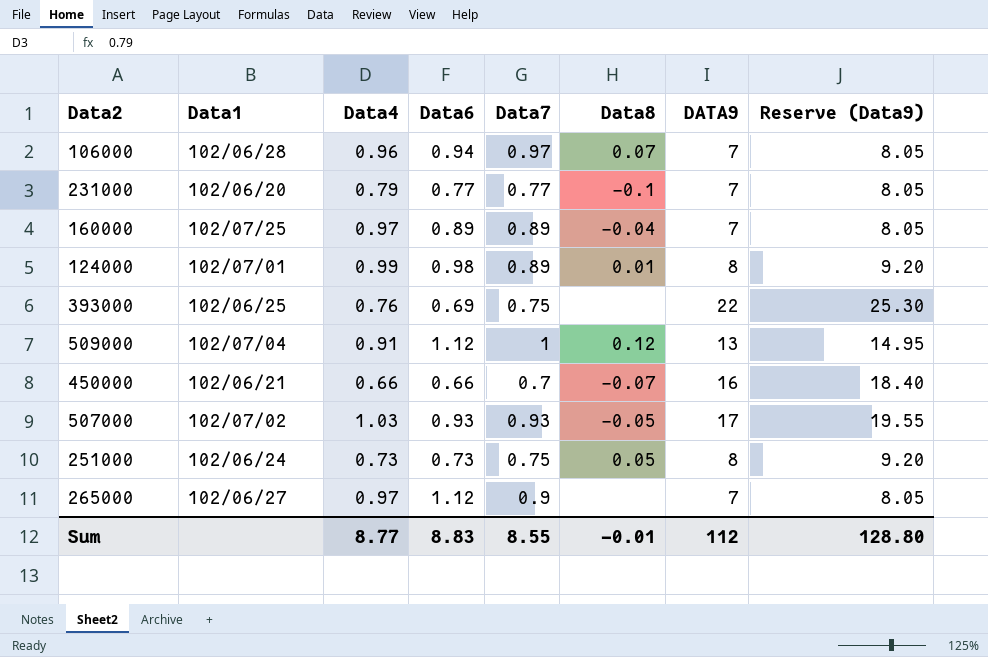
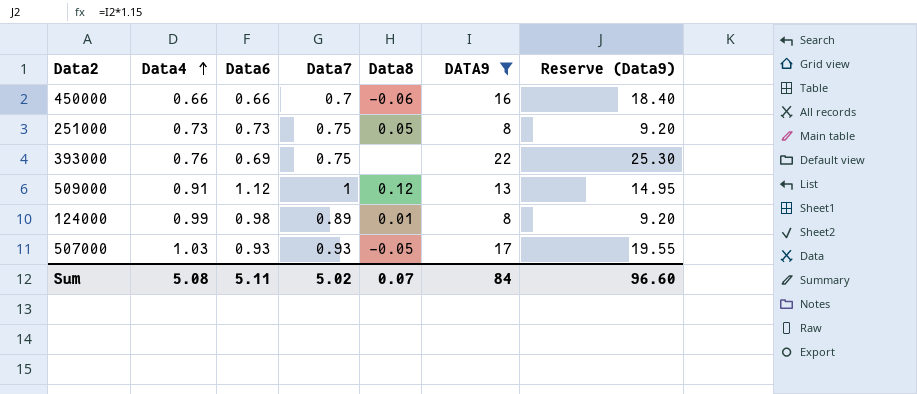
filter: none -> DATA9 != 7
row order: none -> Data4 ascending
column Data1 | position: 2 -> none
450000 | Data8: -0.07 -> -0.06
Sum | Data4: 8.77 -> 5.08
Sum | Data6: 8.83 -> 5.11
Sum | Data7: 8.55 -> 5.02
Sum | Data8: -0.01 -> 0.07
Sum | DATA9: 112 -> 84
Sum | Reserve (Data9): 128.80 -> 96.60

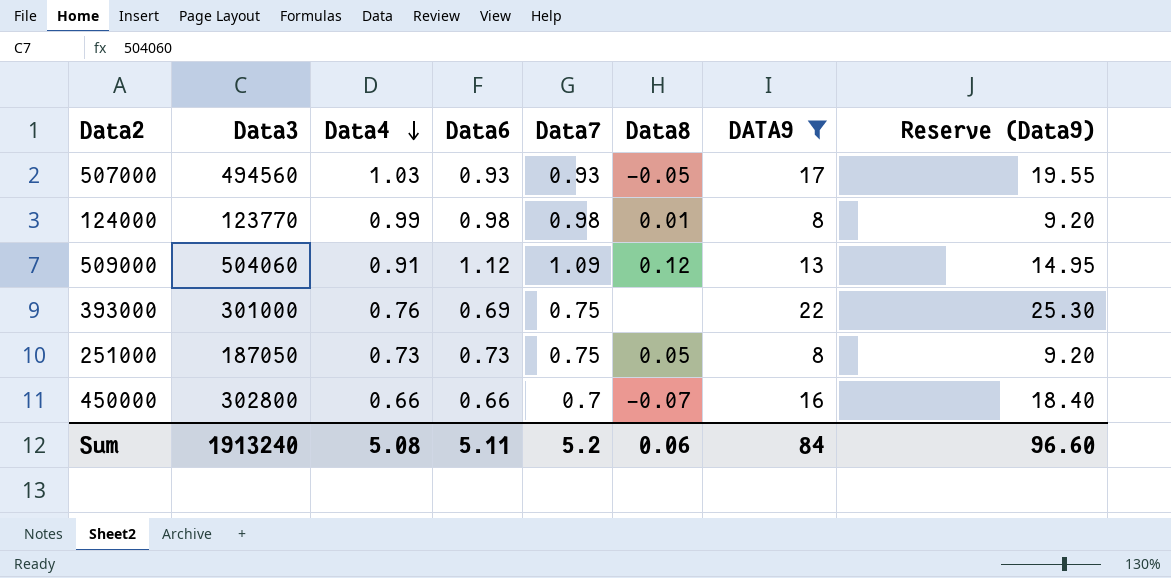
row order: Data4 ascending -> Data4 descending
column Data3 | position: none -> 2
124000 | Data7: 0.89 -> 0.98
509000 | Data7: 1 -> 1.09
450000 | Data8: -0.06 -> -0.07
Sum | Data7: 5.02 -> 5.2
Sum | Data8: 0.07 -> 0.06

